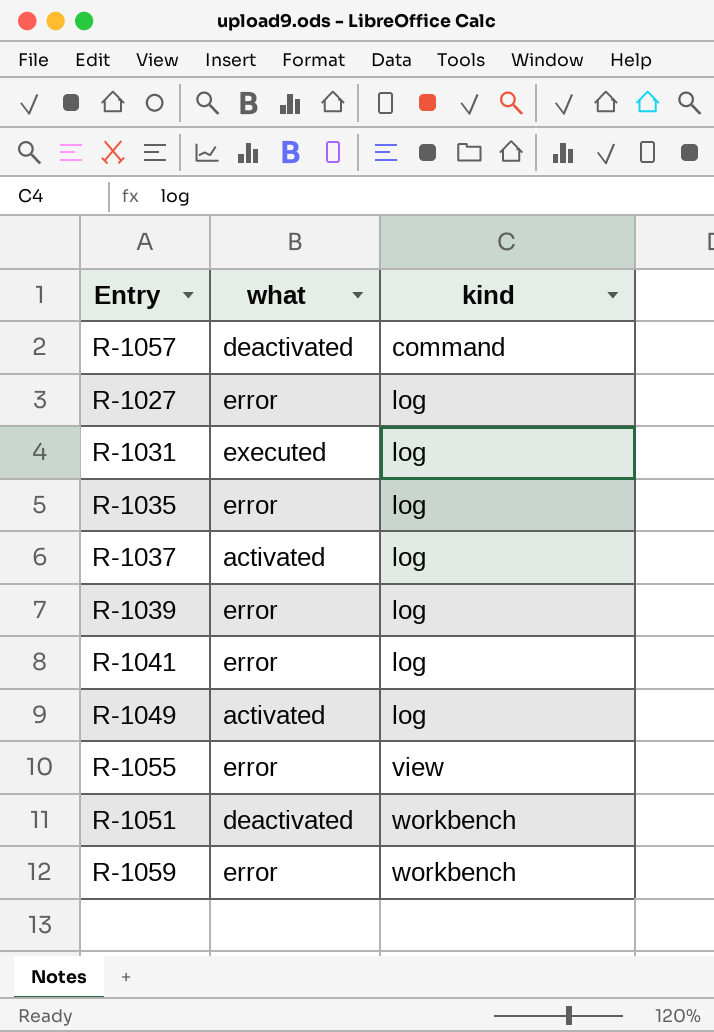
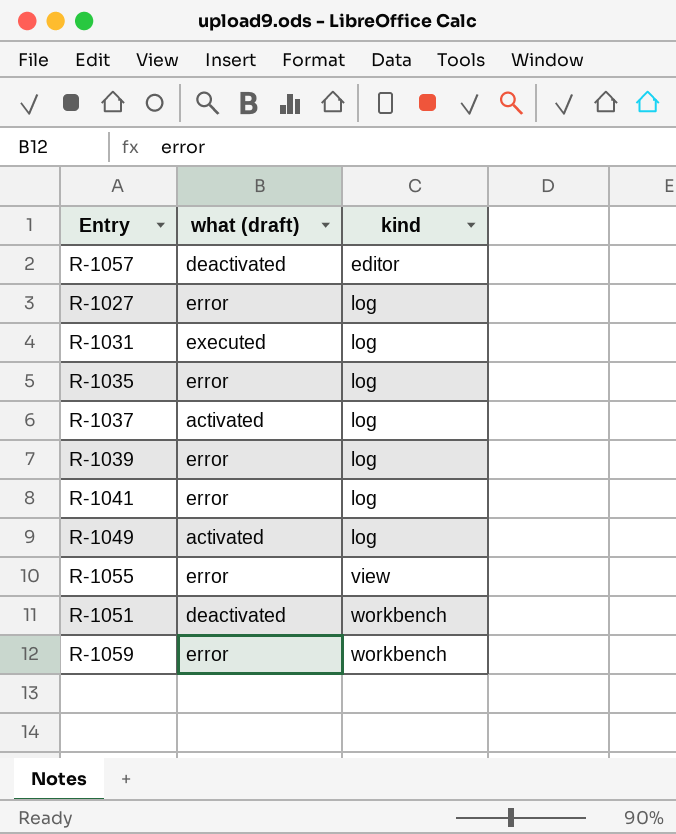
column name: what -> what (draft)
R-1057 | kind: command -> editor

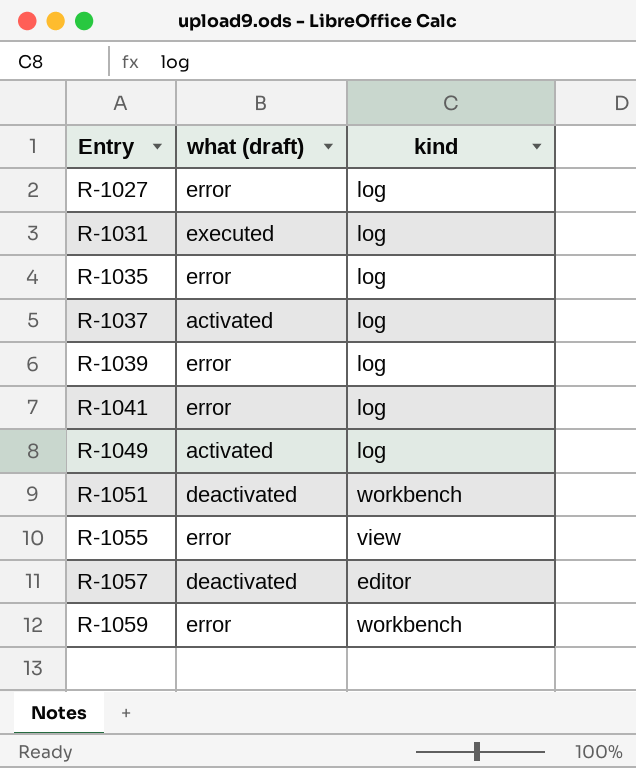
row order: kind ascending -> Entry ascending

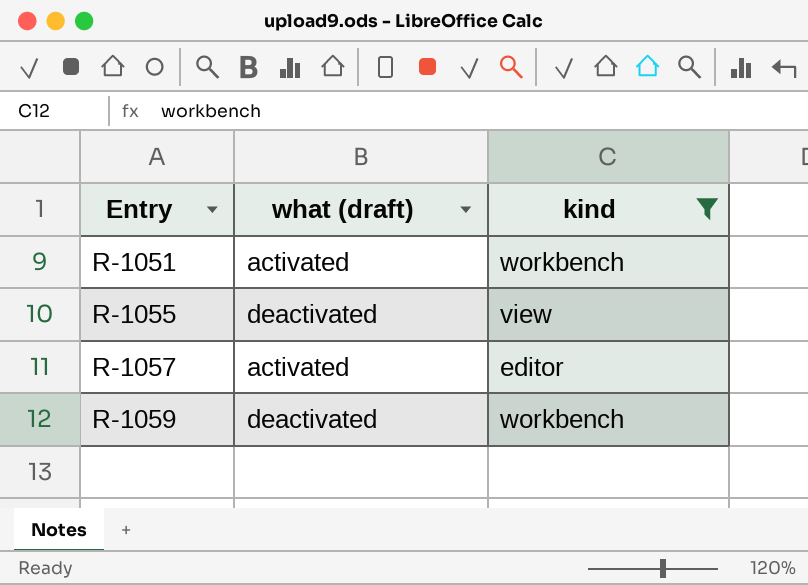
filter: none -> kind != log
R-1051 | what (draft): deactivated -> activated
R-1055 | what (draft): error -> deactivated
R-1057 | what (draft): deactivated -> activated
R-1059 | what (draft): error -> deactivated

